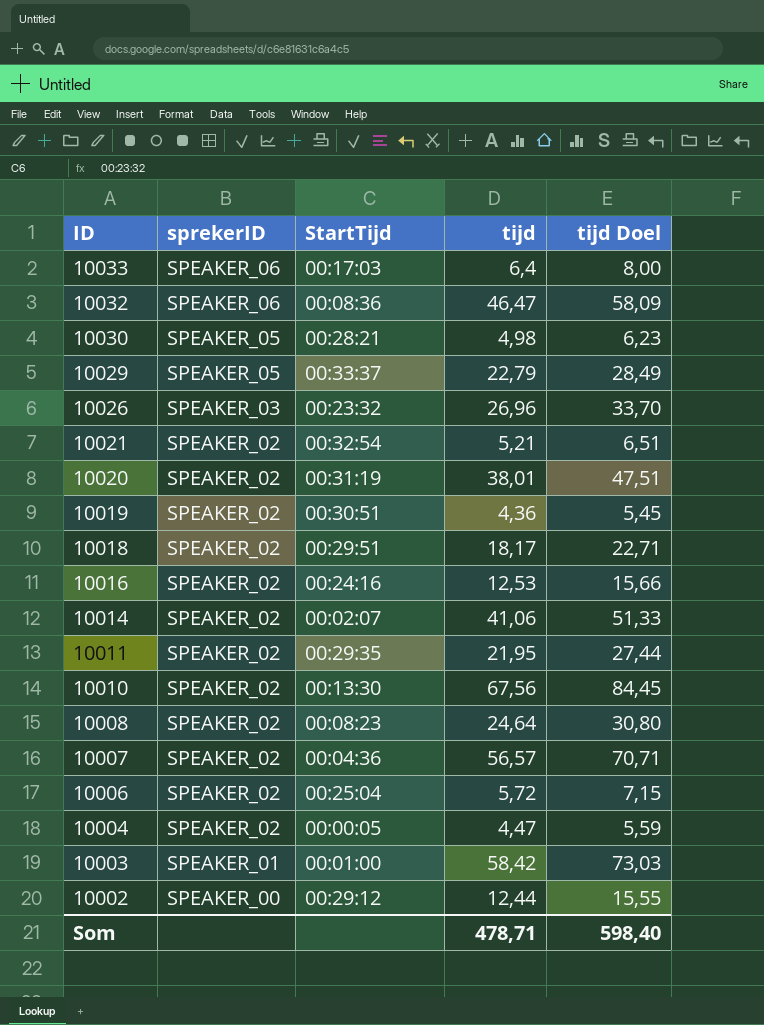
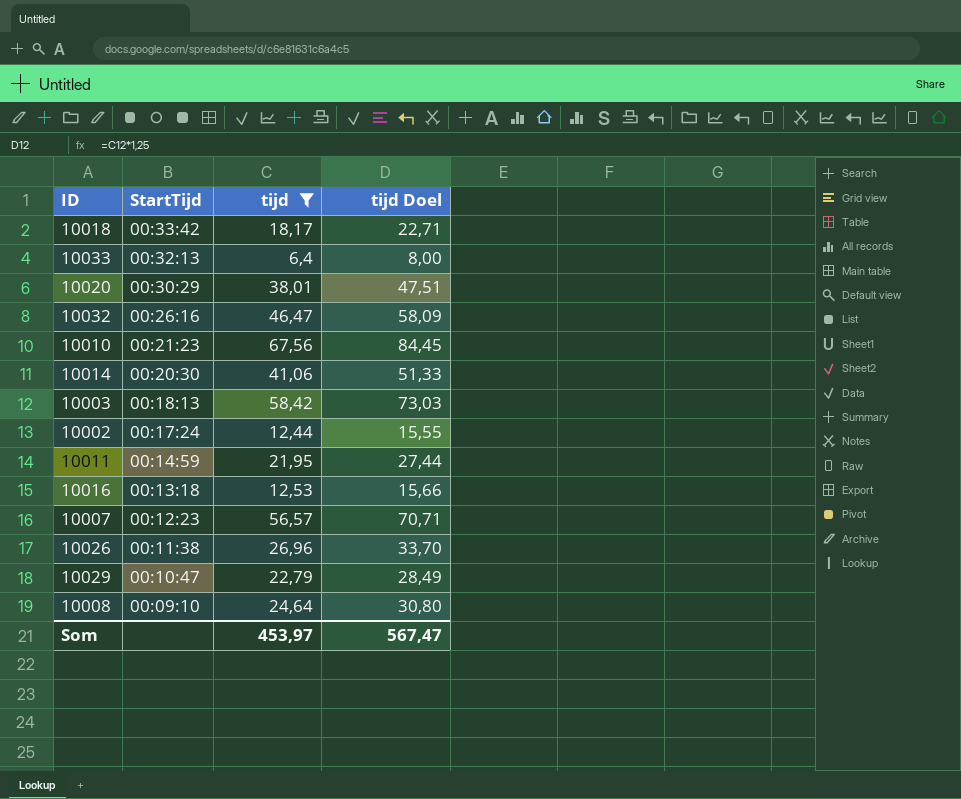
filter: none -> tijd >= 6,4
row order: ID descending -> StartTijd descending
column sprekerID | position: 2 -> none
10018 | StartTijd: 00:29:51 -> 00:33:42
10033 | StartTijd: 00:17:03 -> 00:32:13
10020 | StartTijd: 00:31:19 -> 00:30:29
10032 | StartTijd: 00:08:36 -> 00:26:16
10010 | StartTijd: 00:13:30 -> 00:21:23
10014 | StartTijd: 00:02:07 -> 00:20:30
10003 | StartTijd: 00:01:00 -> 00:18:13
10002 | StartTijd: 00:29:12 -> 00:17:24
10011 | StartTijd: 00:29:35 -> 00:14:59
10016 | StartTijd: 00:24:16 -> 00:13:18
10007 | StartTijd: 00:04:36 -> 00:12:23
10026 | StartTijd: 00:23:32 -> 00:11:38
10029 | StartTijd: 00:33:37 -> 00:10:47
10008 | StartTijd: 00:08:23 -> 00:09:10
Som | tijd: 478,71 -> 453,97
Som | tijd Doel: 598,40 -> 567,47

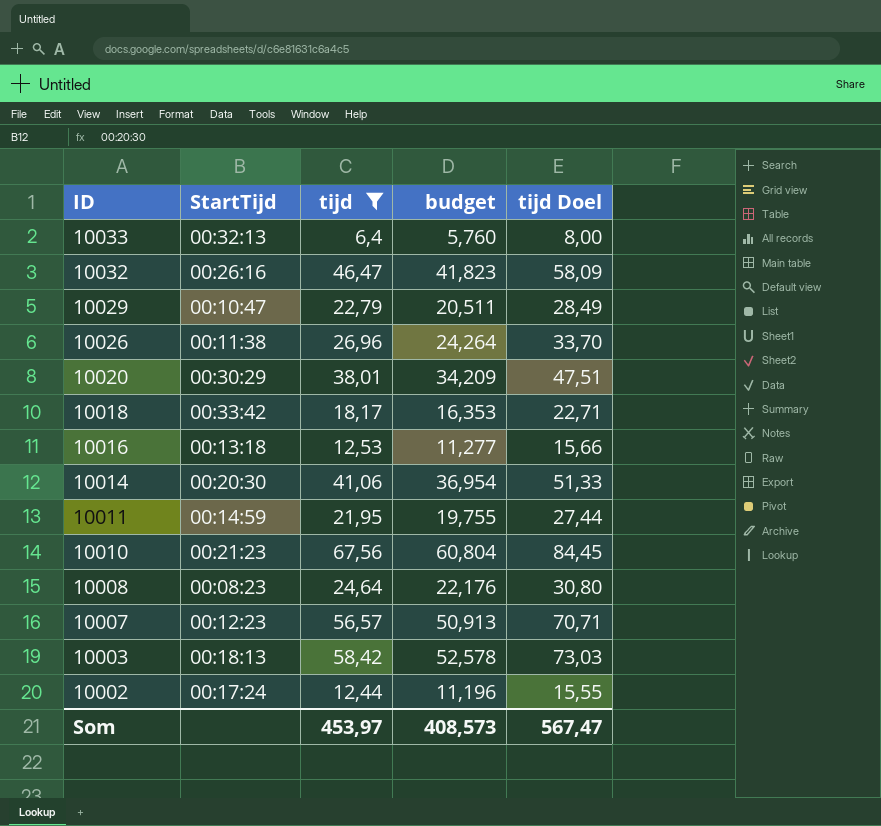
row order: StartTijd descending -> ID descending
column budget | formula: none -> [tijd] * 0,9
10008 | StartTijd: 00:09:10 -> 00:08:23

